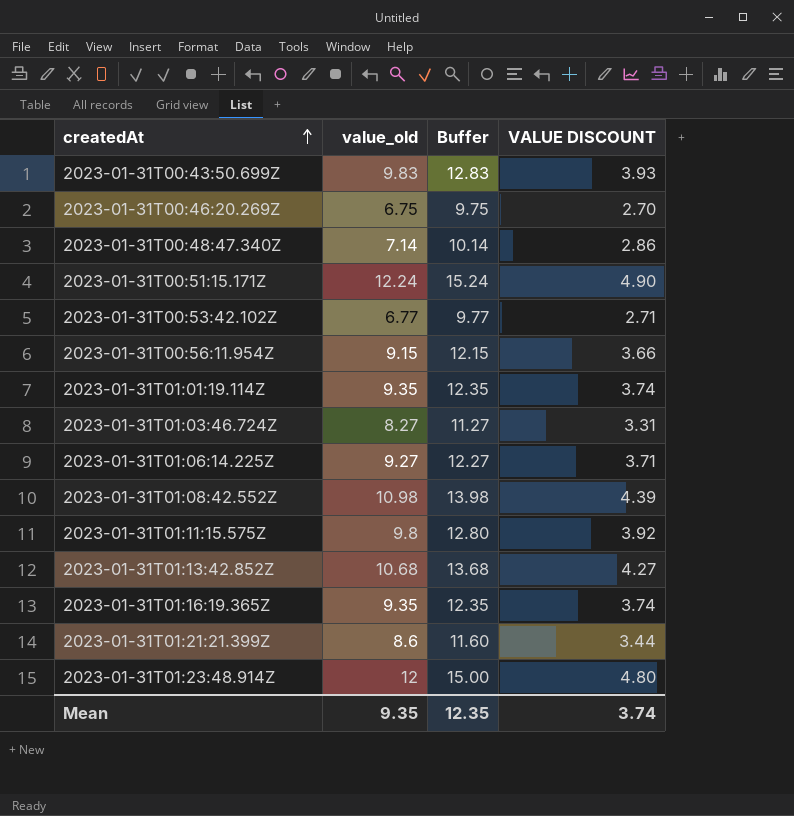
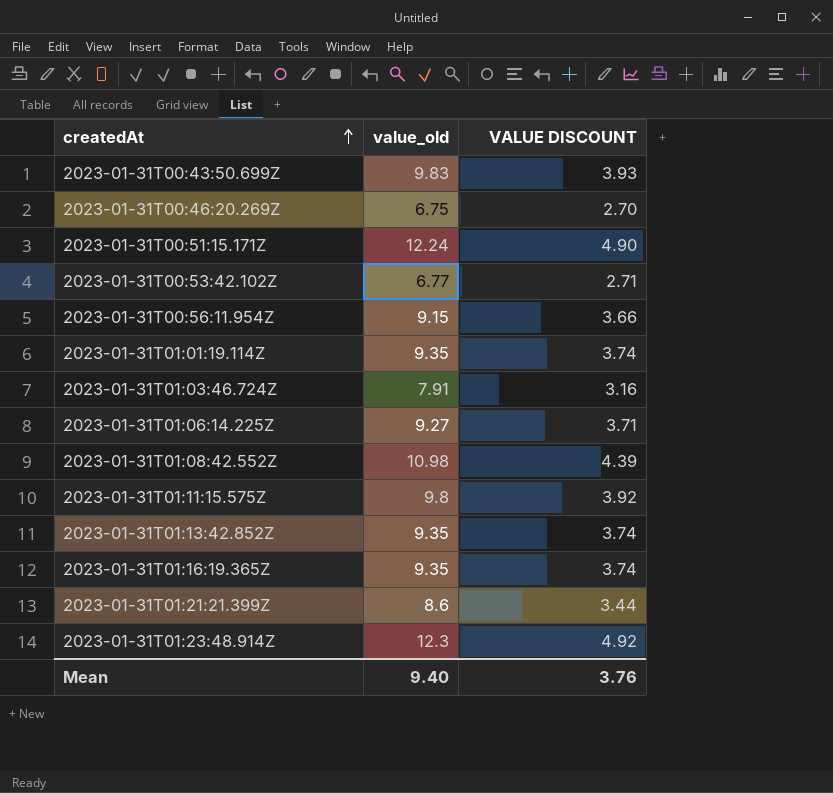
column Buffer | formula: [value_old] + 3 -> none
row 2023-01-31T00:48:47.340Z: 7.14 | 10.14 | 2.86 -> none
2023-01-31T01:03:46.724Z | value_old: 8.27 -> 7.91
2023-01-31T01:03:46.724Z | VALUE DISCOUNT: 3.31 -> 3.16
2023-01-31T01:13:42.852Z | value_old: 10.68 -> 9.35
2023-01-31T01:13:42.852Z | VALUE DISCOUNT: 4.27 -> 3.74
2023-01-31T01:23:48.914Z | value_old: 12 -> 12.3
2023-01-31T01:23:48.914Z | VALUE DISCOUNT: 4.80 -> 4.92
Mean | value_old: 9.35 -> 9.40
Mean | VALUE DISCOUNT: 3.74 -> 3.76

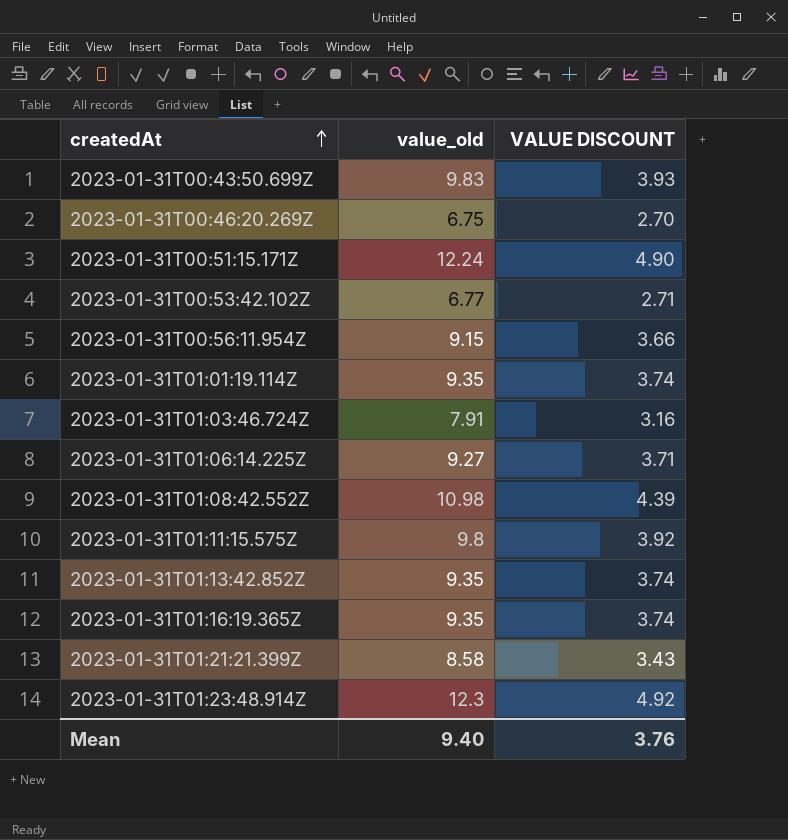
2023-01-31T01:21:21.399Z | value_old: 8.6 -> 8.58
2023-01-31T01:21:21.399Z | VALUE DISCOUNT: 3.44 -> 3.43

